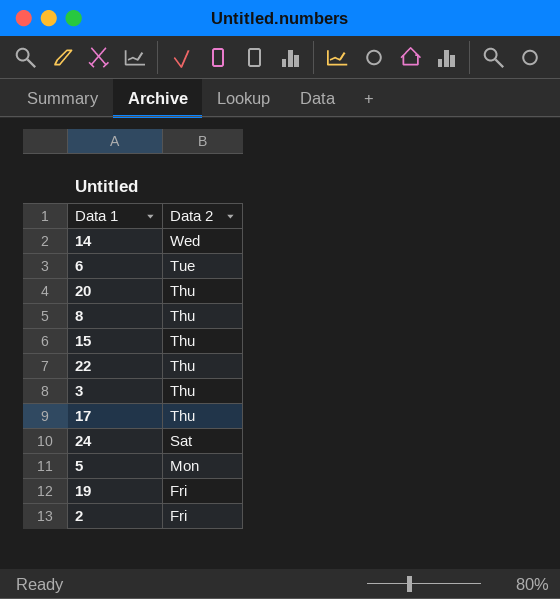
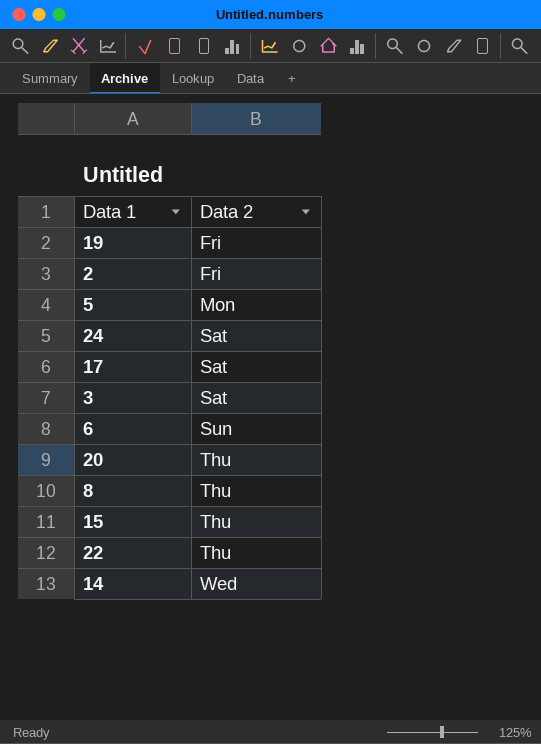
row order: Data 2 descending -> Data 2 ascending
17 | Data 2: Thu -> Sat
3 | Data 2: Thu -> Sat
6 | Data 2: Tue -> Sun

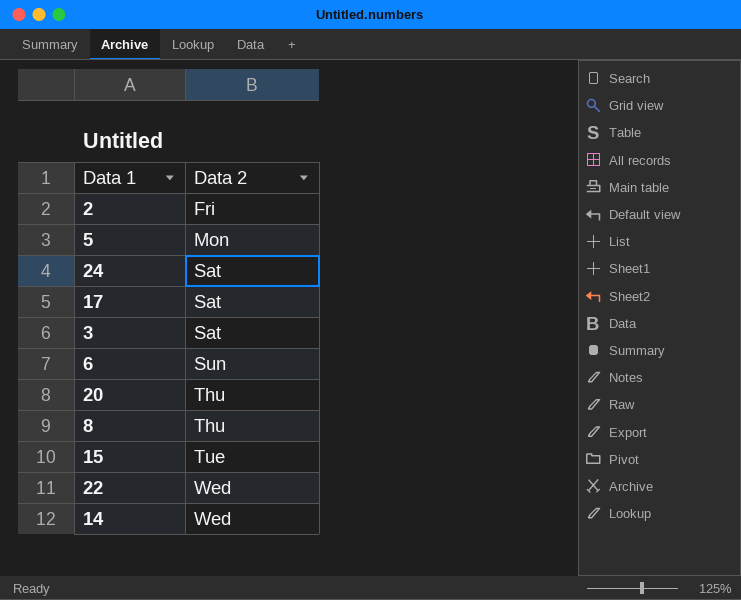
row 19: Fri -> none
15 | Data 2: Thu -> Tue
22 | Data 2: Thu -> Wed

